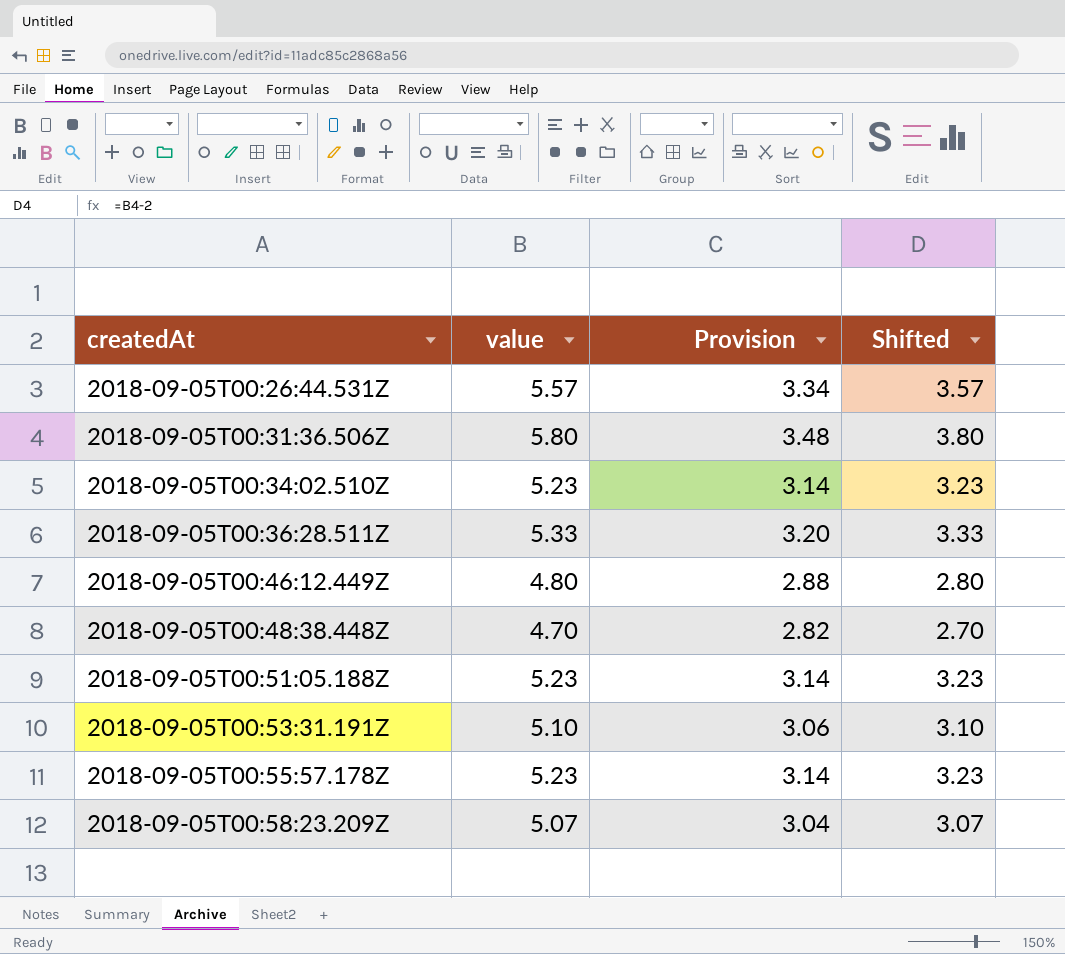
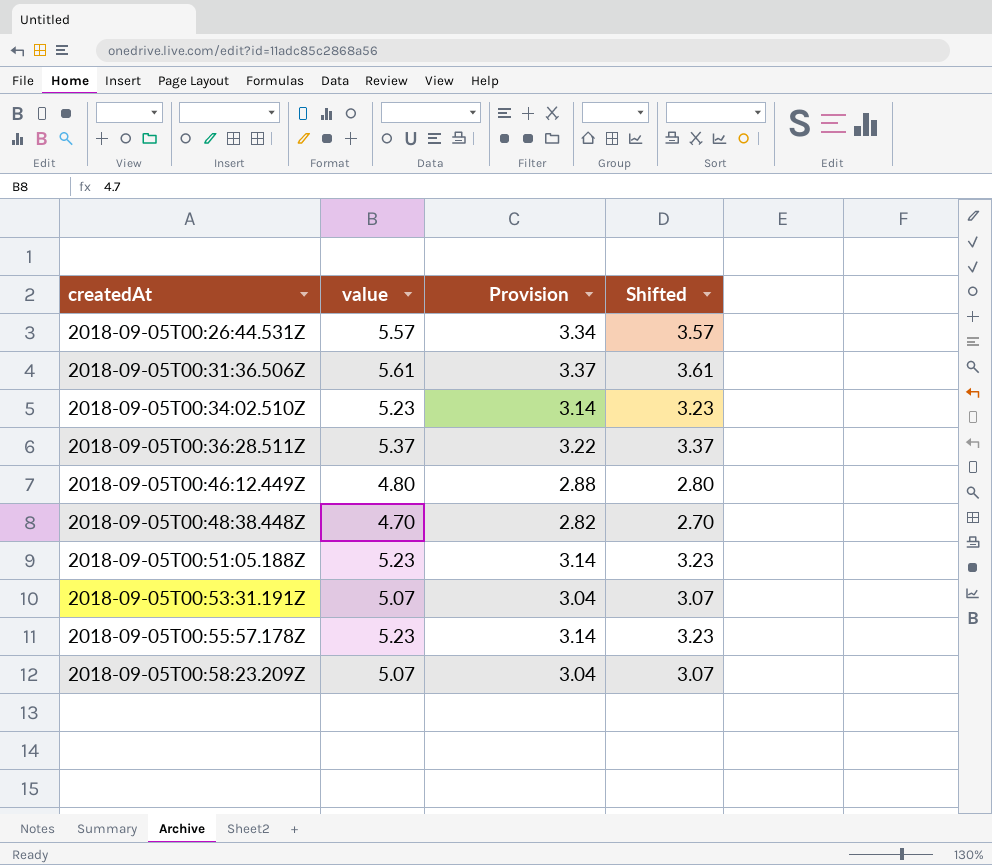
2018-09-05T00:31:36.506Z | value: 5.80 -> 5.61
2018-09-05T00:31:36.506Z | Provision: 3.48 -> 3.37
2018-09-05T00:31:36.506Z | Shifted: 3.80 -> 3.61
2018-09-05T00:36:28.511Z | value: 5.33 -> 5.37
2018-09-05T00:36:28.511Z | Provision: 3.20 -> 3.22
2018-09-05T00:36:28.511Z | Shifted: 3.33 -> 3.37
2018-09-05T00:53:31.191Z | value: 5.10 -> 5.07
2018-09-05T00:53:31.191Z | Provision: 3.06 -> 3.04
2018-09-05T00:53:31.191Z | Shifted: 3.10 -> 3.07

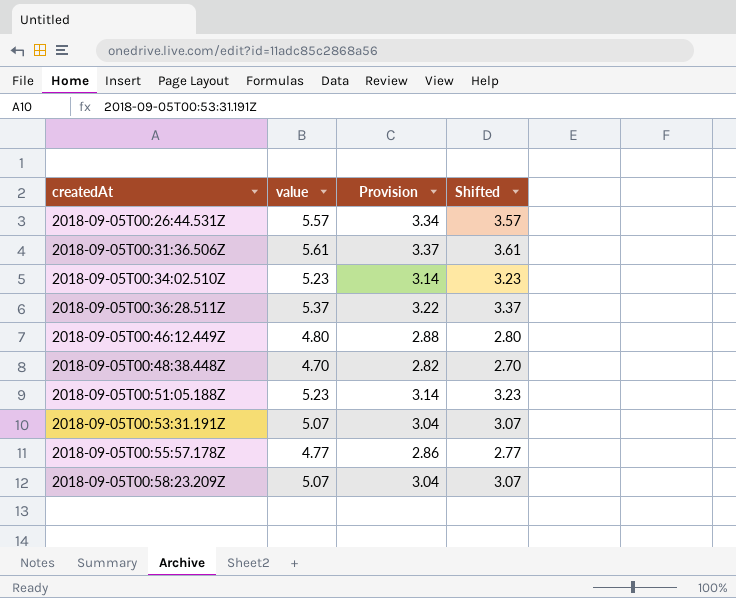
2018-09-05T00:55:57.178Z | value: 5.23 -> 4.77
2018-09-05T00:55:57.178Z | Provision: 3.14 -> 2.86
2018-09-05T00:55:57.178Z | Shifted: 3.23 -> 2.77

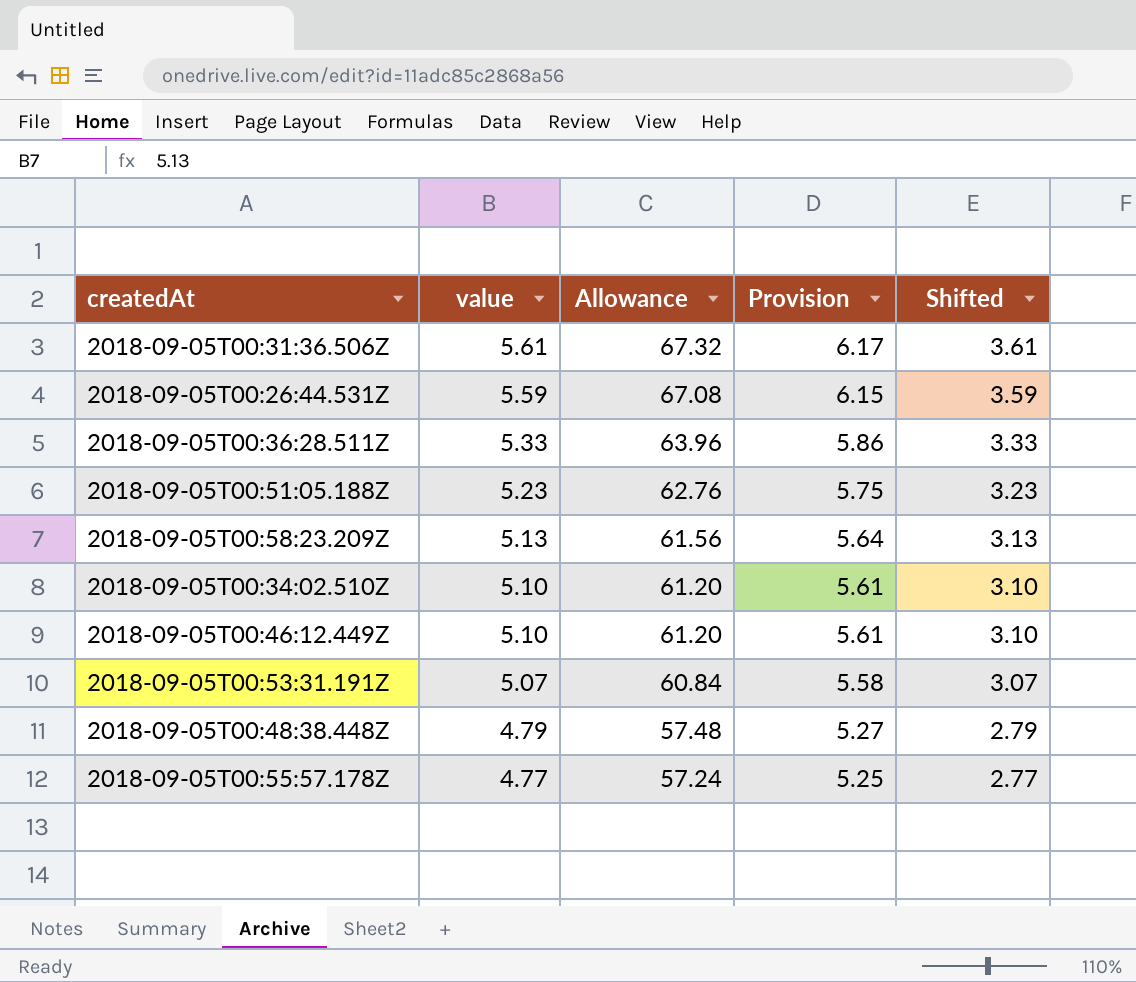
row order: createdAt ascending -> value descending
column Allowance | formula: none -> [value] * 12
column Provision | formula: [value] * 0.6 -> [value] * 1.1
2018-09-05T00:26:44.531Z | value: 5.57 -> 5.59
2018-09-05T00:26:44.531Z | Shifted: 3.57 -> 3.59
2018-09-05T00:36:28.511Z | value: 5.37 -> 5.33
2018-09-05T00:36:28.511Z | Shifted: 3.37 -> 3.33
2018-09-05T00:58:23.209Z | value: 5.07 -> 5.13
2018-09-05T00:58:23.209Z | Shifted: 3.07 -> 3.13
2018-09-05T00:34:02.510Z | value: 5.23 -> 5.10
2018-09-05T00:34:02.510Z | Shifted: 3.23 -> 3.10
2018-09-05T00:46:12.449Z | value: 4.80 -> 5.10
2018-09-05T00:46:12.449Z | Shifted: 2.80 -> 3.10
2018-09-05T00:48:38.448Z | value: 4.70 -> 4.79
2018-09-05T00:48:38.448Z | Shifted: 2.70 -> 2.79

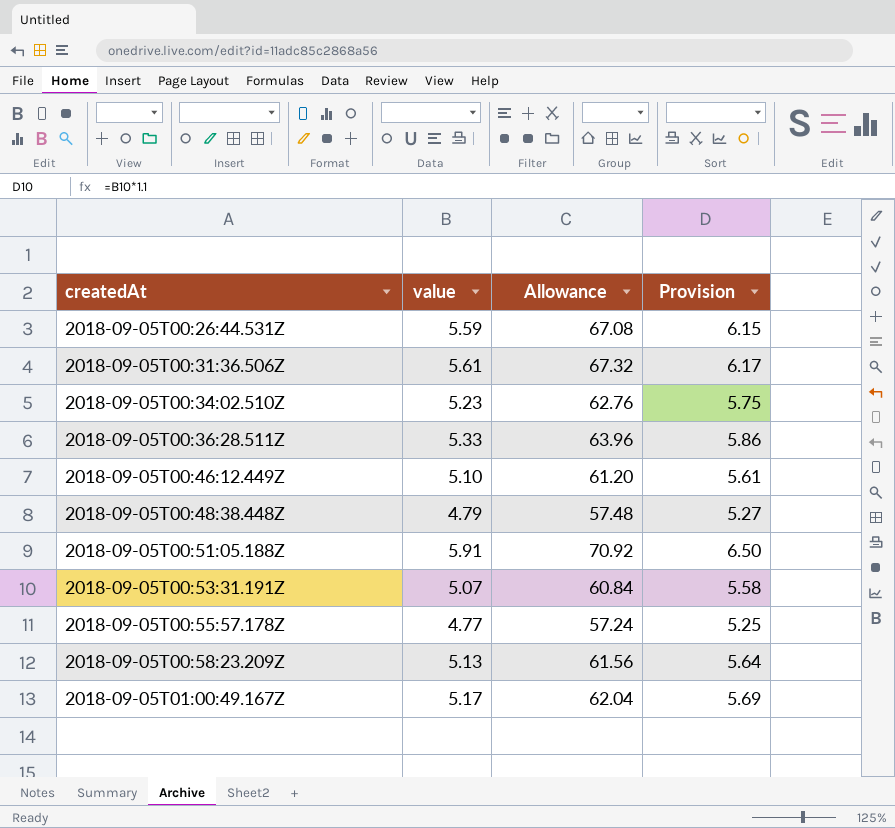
row order: value descending -> createdAt ascending
column Shifted | formula: [value] - 2 -> none
2018-09-05T00:34:02.510Z | value: 5.10 -> 5.23
2018-09-05T00:34:02.510Z | Allowance: 61.20 -> 62.76
2018-09-05T00:34:02.510Z | Provision: 5.61 -> 5.75
2018-09-05T00:51:05.188Z | value: 5.23 -> 5.91
2018-09-05T00:51:05.188Z | Allowance: 62.76 -> 70.92
2018-09-05T00:51:05.188Z | Provision: 5.75 -> 6.50
row 2018-09-05T01:00:49.167Z: none -> 5.17 | 62.04 | 5.69

